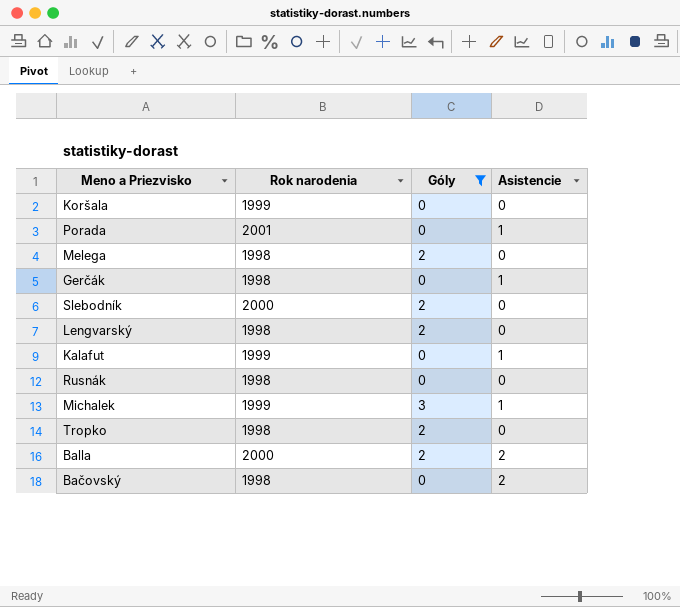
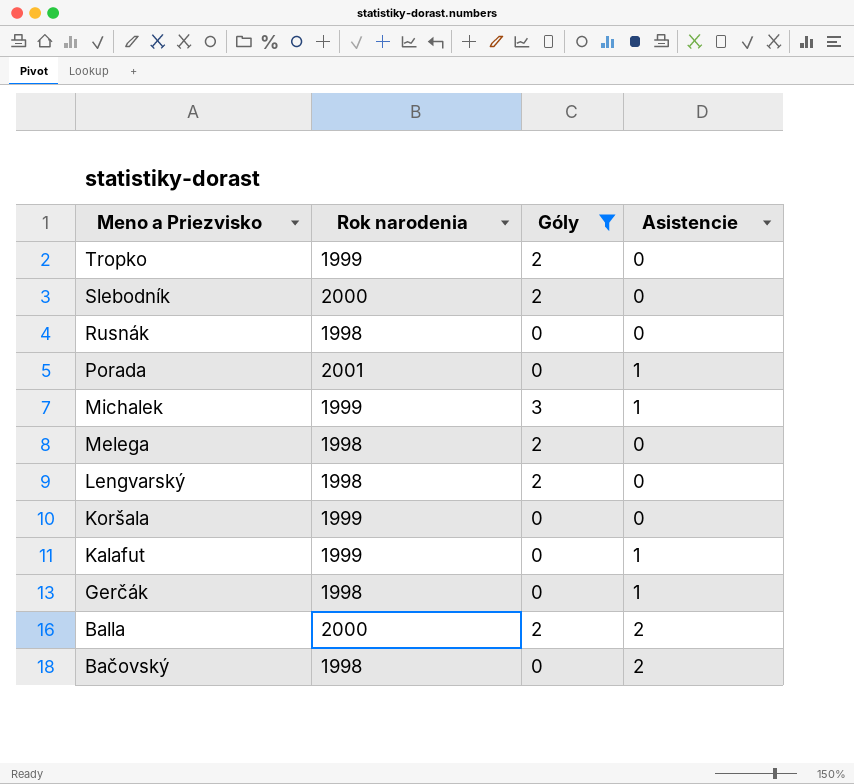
row order: none -> Meno a Priezvisko descending
Tropko | Rok narodenia: 1998 -> 1999

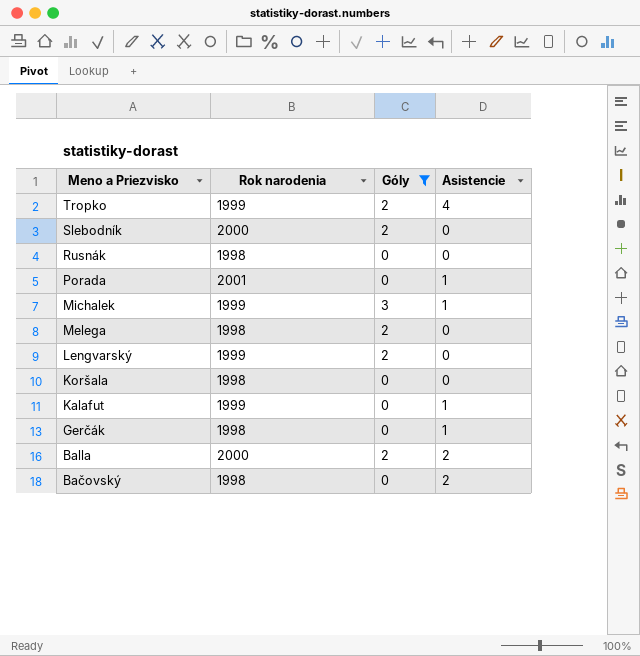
Tropko | Asistencie: 0 -> 4
Lengvarský | Rok narodenia: 1998 -> 1999
Koršala | Rok narodenia: 1999 -> 1998

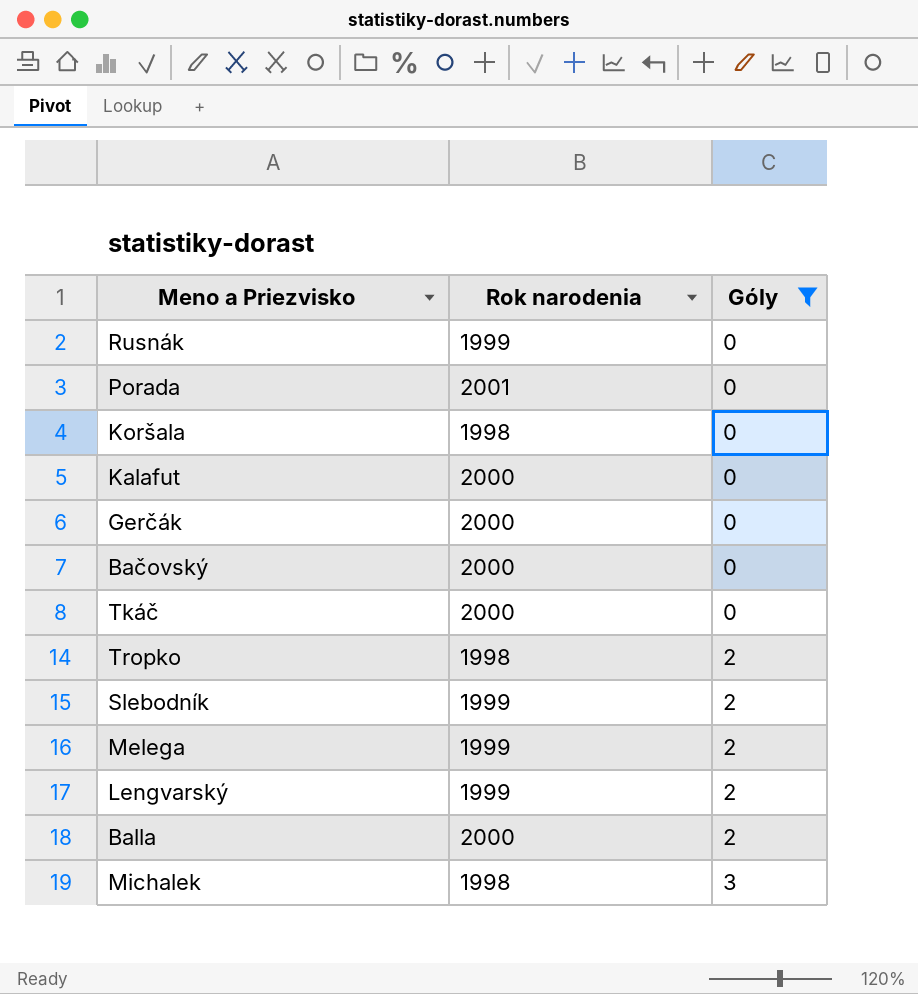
row order: Meno a Priezvisko descending -> Góly ascending
column Asistencie | position: 4 -> none
Rusnák | Rok narodenia: 1998 -> 1999
Kalafut | Rok narodenia: 1999 -> 2000
Gerčák | Rok narodenia: 1998 -> 2000
Bačovský | Rok narodenia: 1998 -> 2000
row Tkáč: none -> 2000 | 0
Tropko | Rok narodenia: 1999 -> 1998
Slebodník | Rok narodenia: 2000 -> 1999
Melega | Rok narodenia: 1998 -> 1999
Michalek | Rok narodenia: 1999 -> 1998

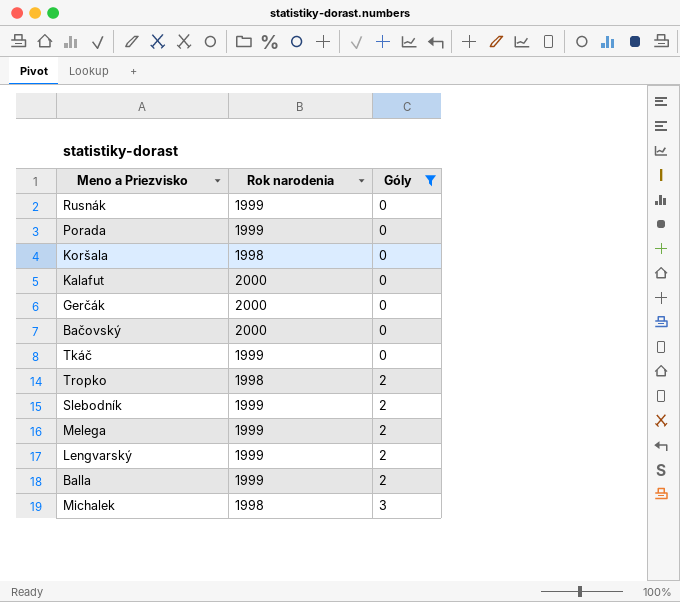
Porada | Rok narodenia: 2001 -> 1999
Tkáč | Rok narodenia: 2000 -> 1999
Balla | Rok narodenia: 2000 -> 1999

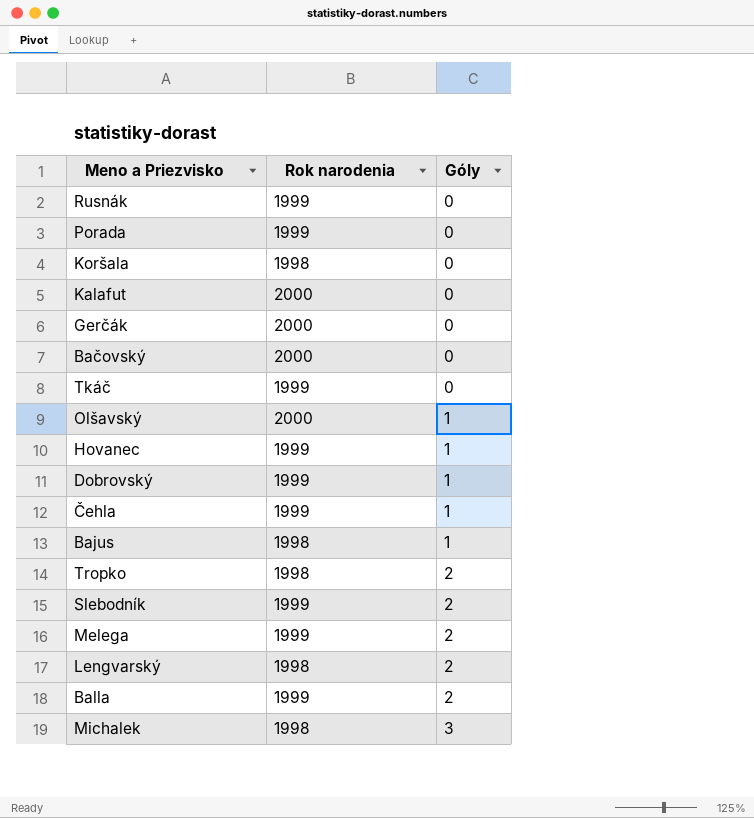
filter: Góly != 1 -> none
Lengvarský | Rok narodenia: 1999 -> 1998

